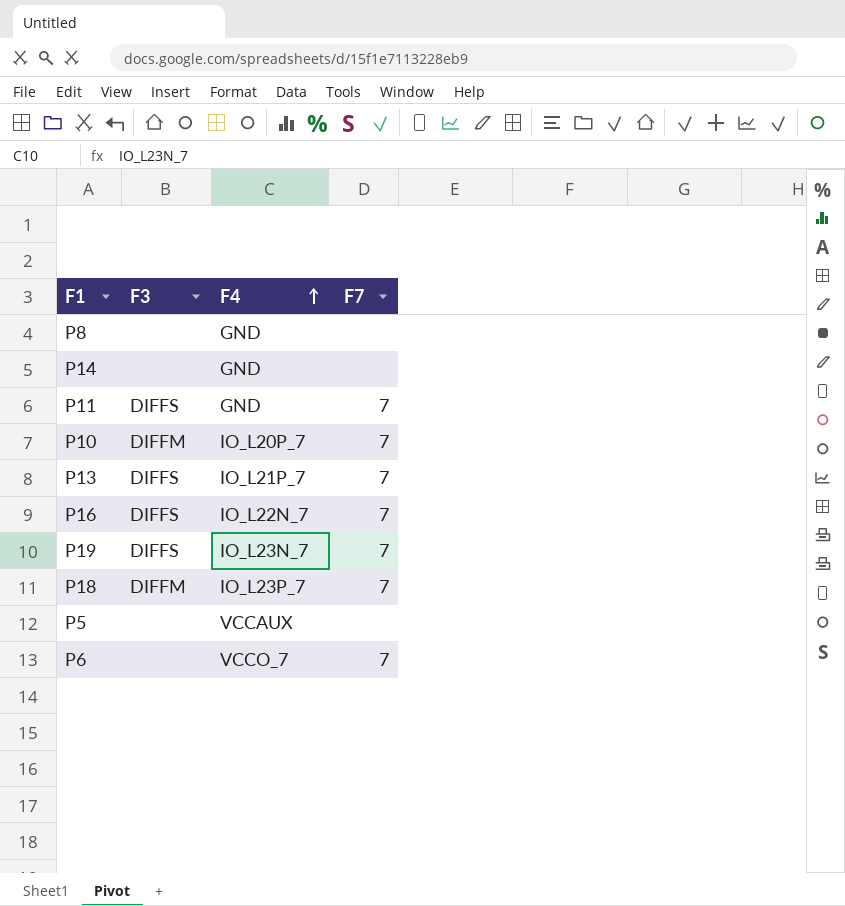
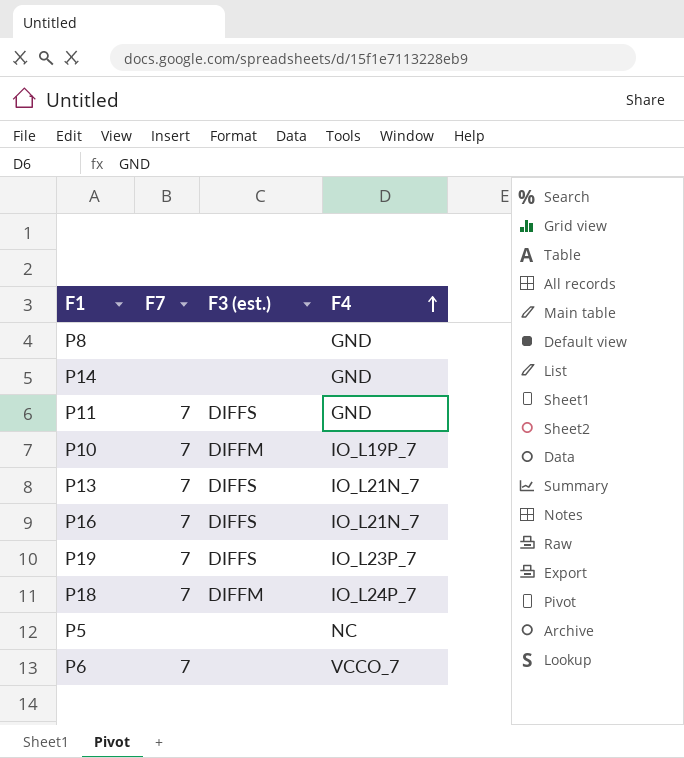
column F7 | position: 4 -> 2
column name: F3 -> F3 (est.)
P10 | F4: IO_L20P_7 -> IO_L19P_7
P13 | F4: IO_L21P_7 -> IO_L21N_7
P16 | F4: IO_L22N_7 -> IO_L21N_7
P19 | F4: IO_L23N_7 -> IO_L23P_7
P18 | F4: IO_L23P_7 -> IO_L24P_7
P5 | F4: VCCAUX -> NC

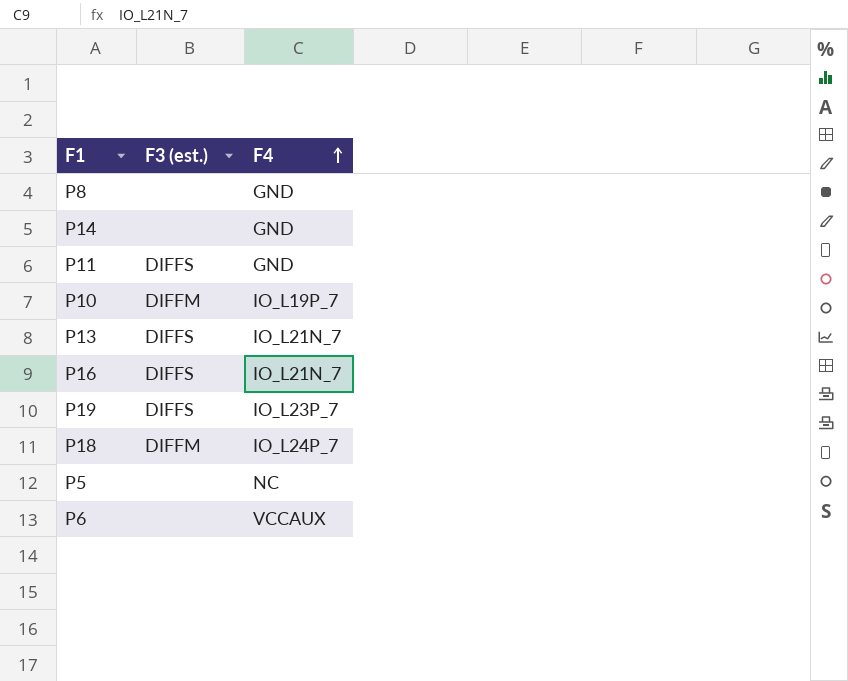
column F7 | position: 2 -> none
P6 | F4: VCCO_7 -> VCCAUX

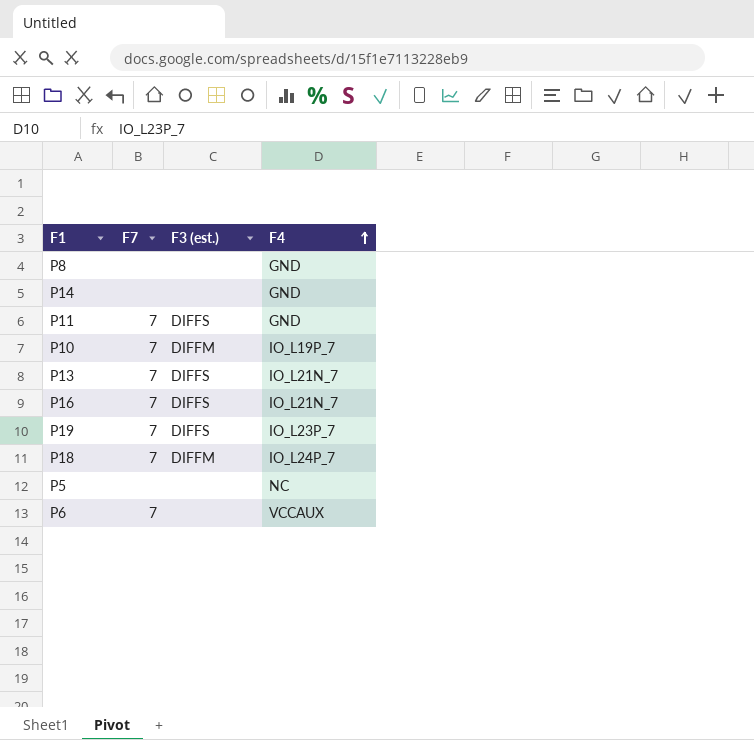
column F7 | position: none -> 2

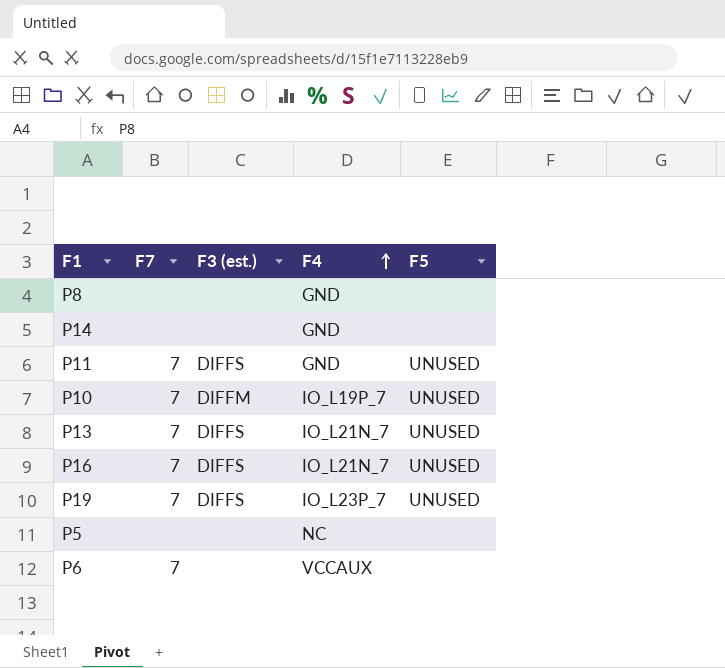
column F5 | position: none -> 5
row P18: 7 | DIFFM | IO_L24P_7 -> none

